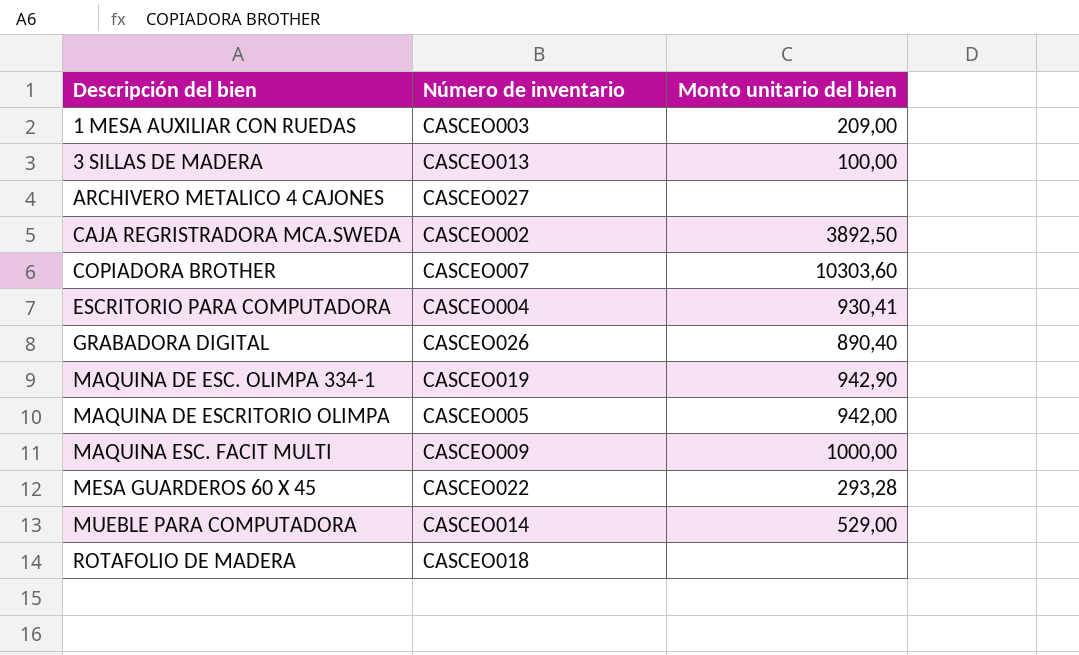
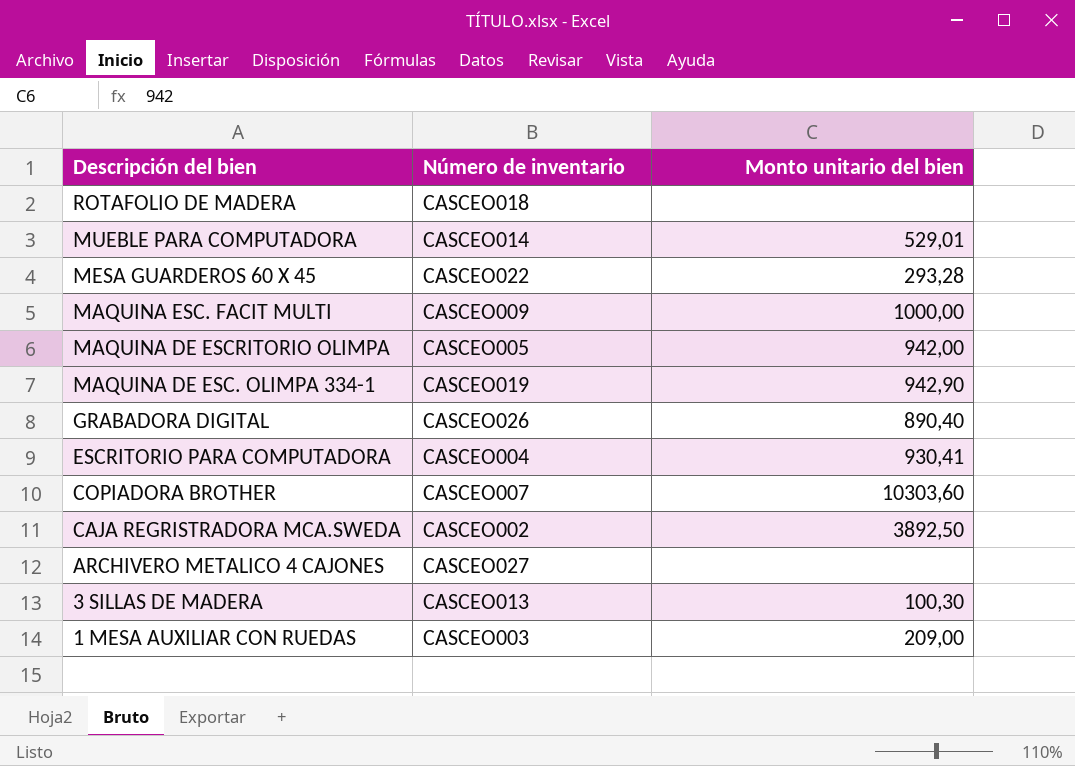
row order: Descripción del bien ascending -> Descripción del bien descending
MUEBLE PARA COMPUTADORA | Monto unitario del bien: 529,00 -> 529,01
3 SILLAS DE MADERA | Monto unitario del bien: 100,00 -> 100,30

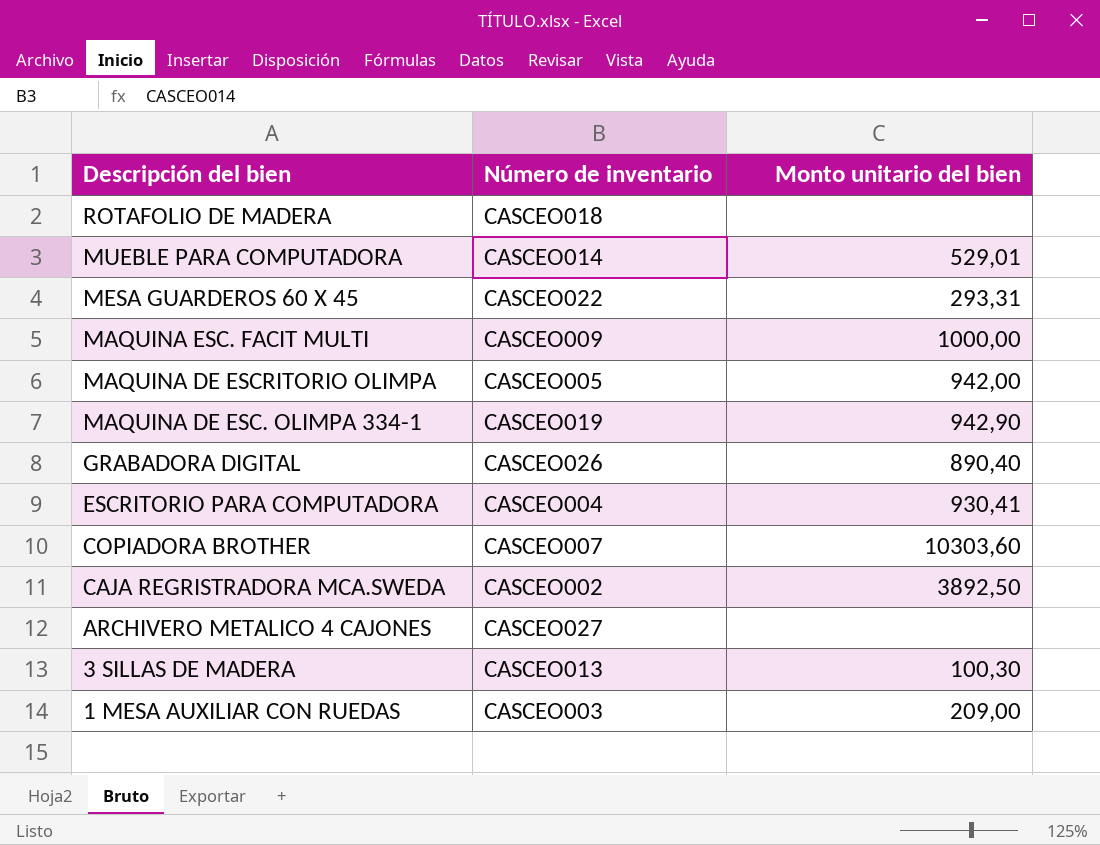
MESA GUARDEROS 60 X 45 | Monto unitario del bien: 293,28 -> 293,31

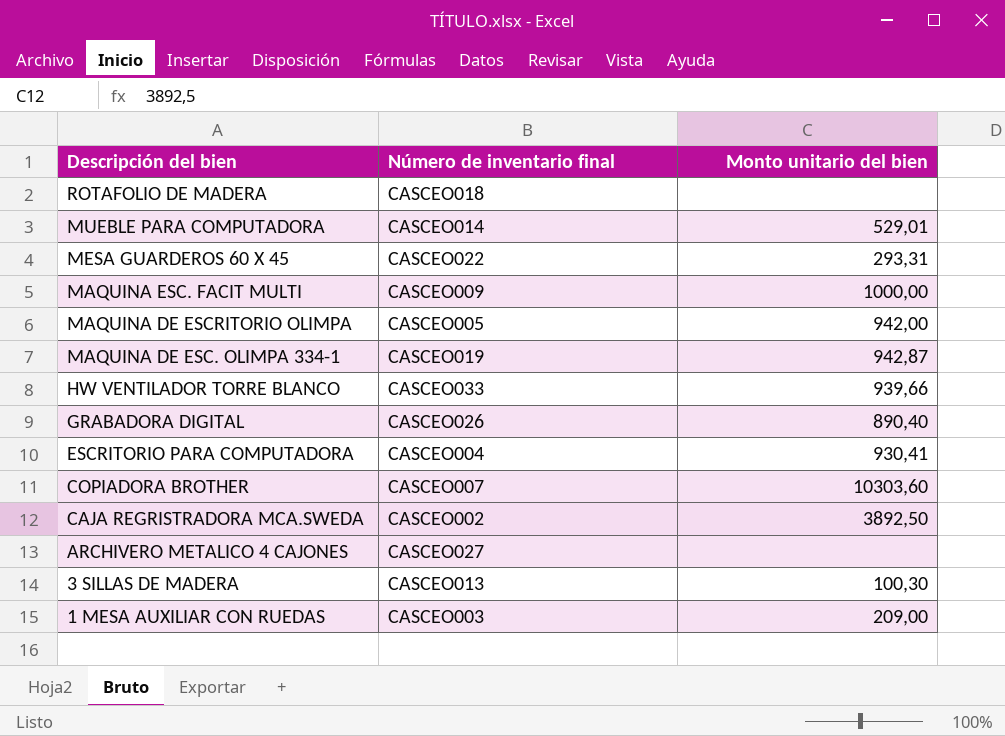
column name: Número de inventario -> Número de inventario final
MAQUINA DE ESC. OLIMPA 334-1 | Monto unitario del bien: 942,90 -> 942,87
row HW VENTILADOR TORRE BLANCO: none -> CASCEO033 | 939,66

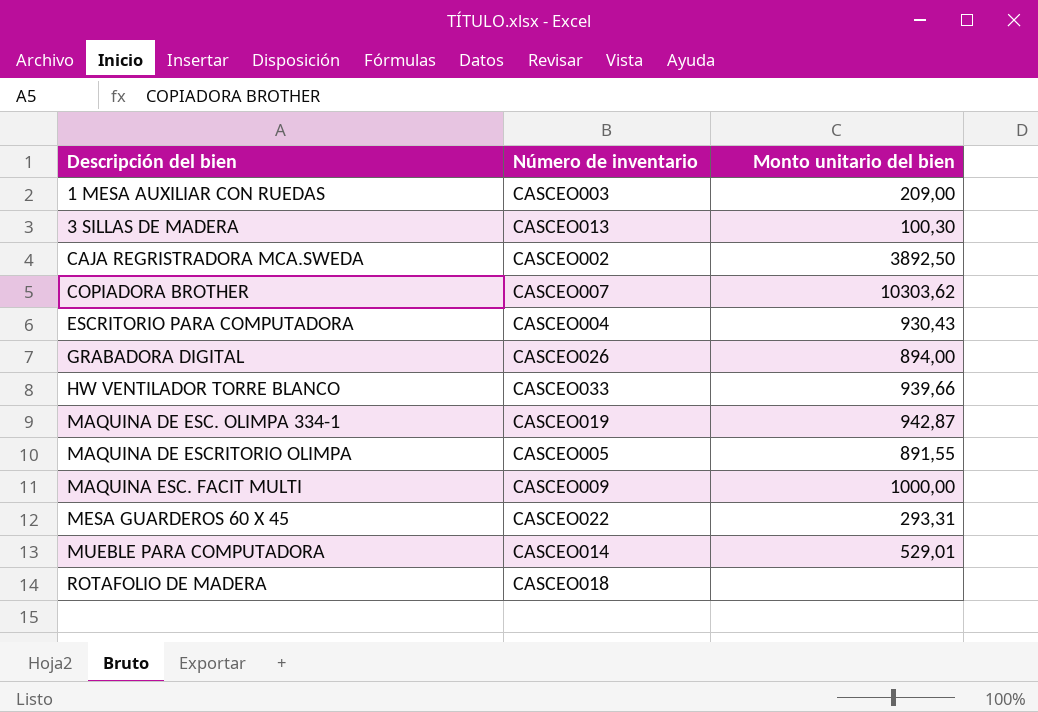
row order: Descripción del bien descending -> Descripción del bien ascending
column name: Número de inventario final -> Número de inventario
row ARCHIVERO METALICO 4 CAJONES: CASCEO027 | none -> none
COPIADORA BROTHER | Monto unitario del bien: 10303,60 -> 10303,62
ESCRITORIO PARA COMPUTADORA | Monto unitario del bien: 930,41 -> 930,43
GRABADORA DIGITAL | Monto unitario del bien: 890,40 -> 894,00
MAQUINA DE ESCRITORIO OLIMPA | Monto unitario del bien: 942,00 -> 891,55

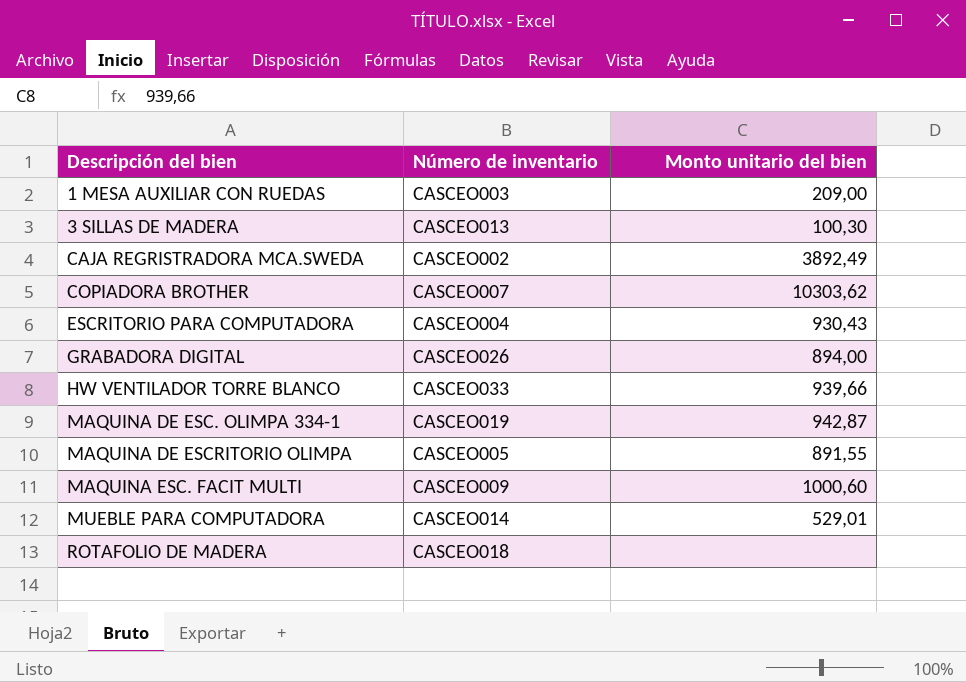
row MESA GUARDEROS 60 X 45: CASCEO022 | 293,31 -> none
CAJA REGRISTRADORA MCA.SWEDA | Monto unitario del bien: 3892,50 -> 3892,49
MAQUINA ESC. FACIT MULTI | Monto unitario del bien: 1000,00 -> 1000,60

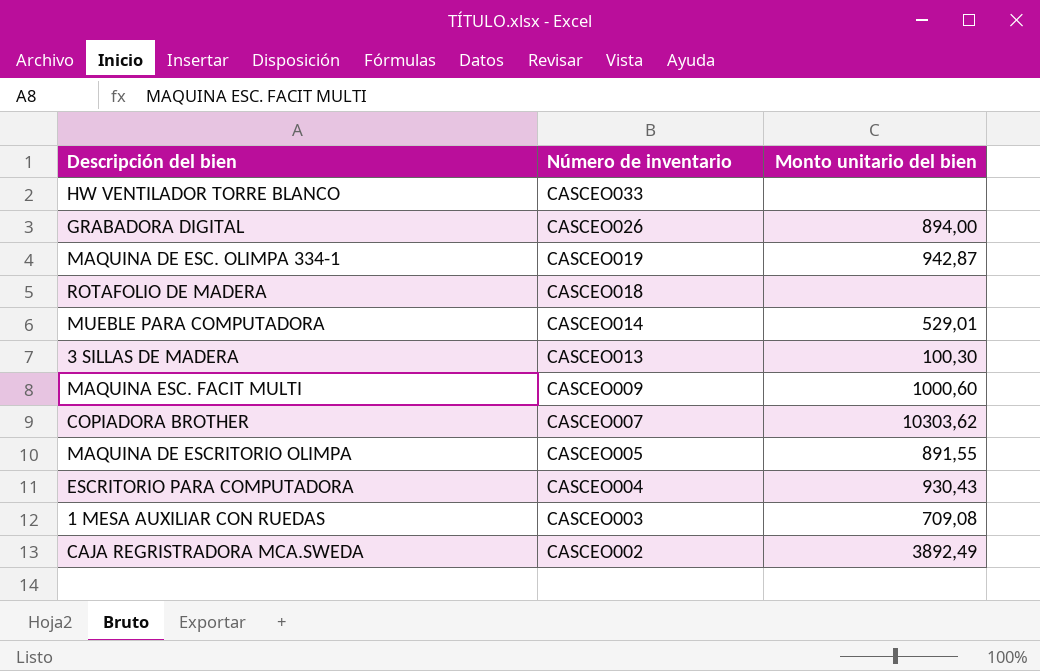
row order: Descripción del bien ascending -> Número de inventario descending
HW VENTILADOR TORRE BLANCO | Monto unitario del bien: 939,66 -> none
1 MESA AUXILIAR CON RUEDAS | Monto unitario del bien: 209,00 -> 709,08

